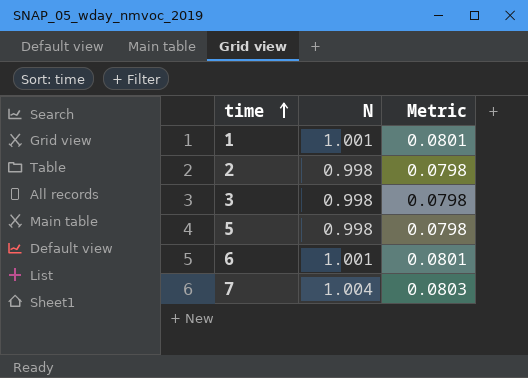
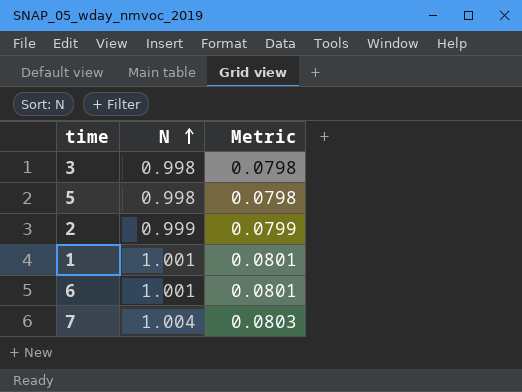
row order: time ascending -> N ascending
2 | N: 0.998 -> 0.999
2 | Metric: 0.0798 -> 0.0799

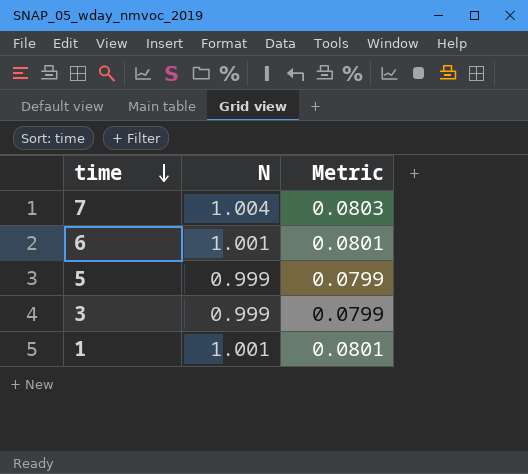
row order: N ascending -> time descending
row 2: 0.999 | 0.0799 -> none
5 | N: 0.998 -> 0.999
5 | Metric: 0.0798 -> 0.0799
3 | N: 0.998 -> 0.999
3 | Metric: 0.0798 -> 0.0799

